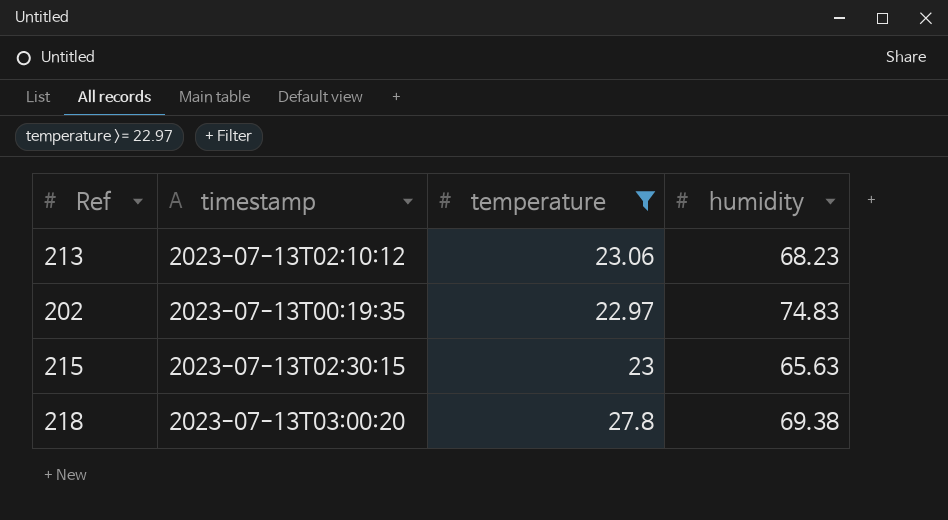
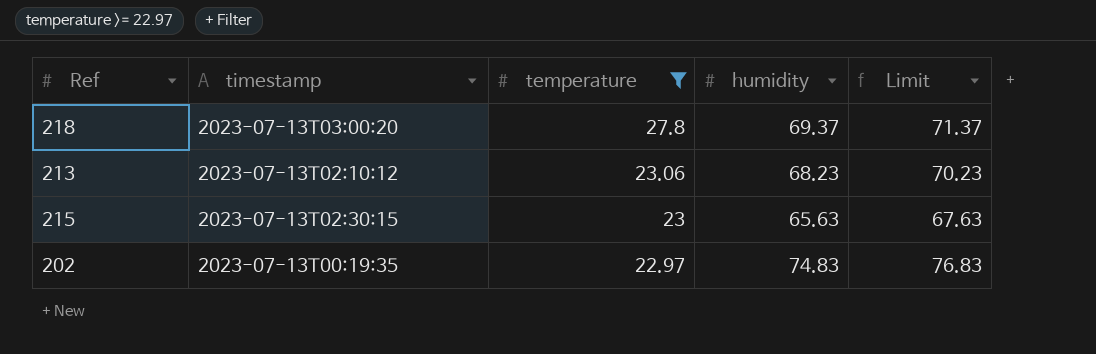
row order: none -> temperature descending
column Limit | formula: none -> [humidity] + 2
218 | humidity: 69.38 -> 69.37

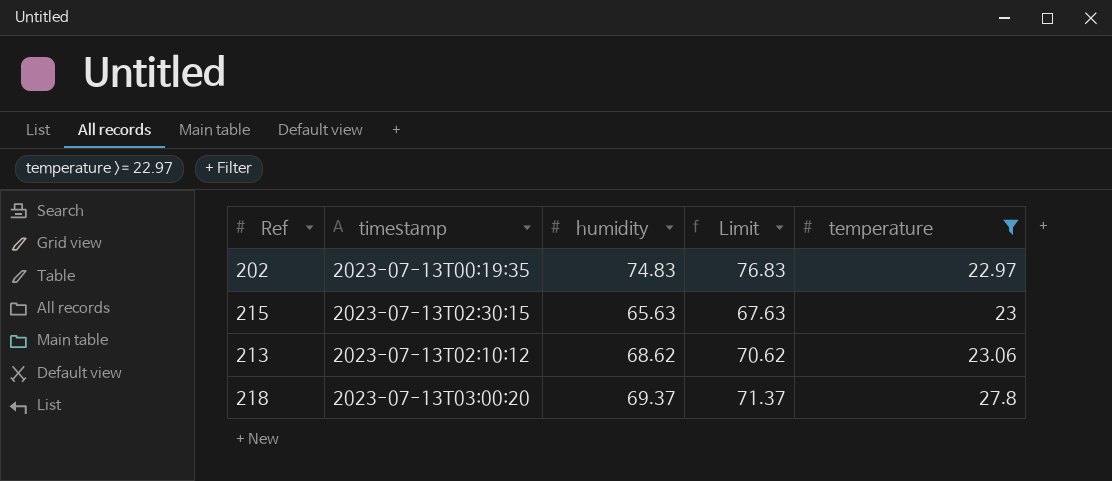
row order: temperature descending -> temperature ascending
column temperature | position: 3 -> 5
213 | humidity: 68.23 -> 68.62
213 | Limit: 70.23 -> 70.62

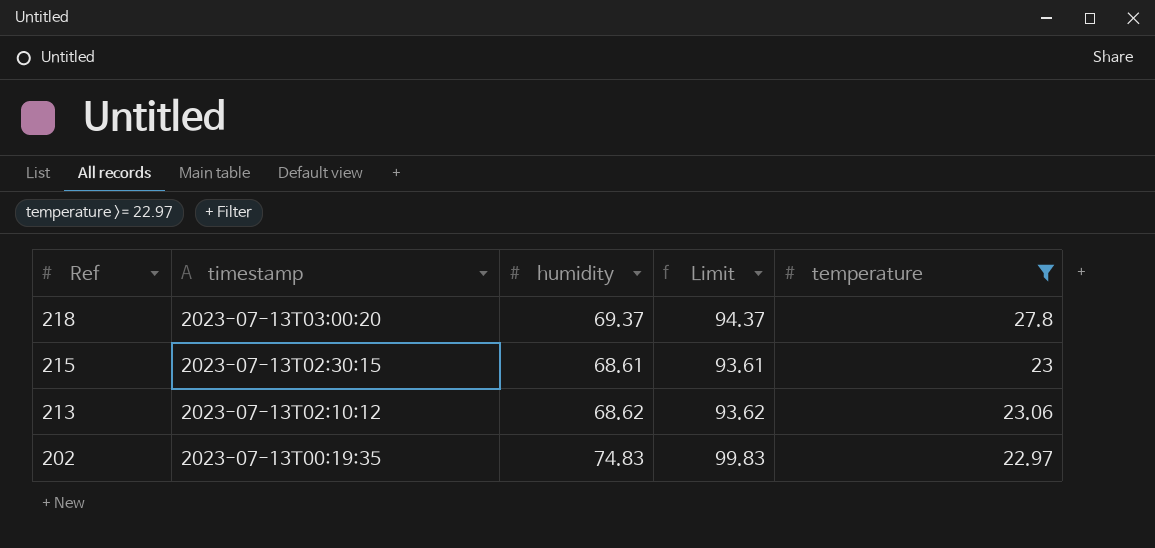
row order: temperature ascending -> Ref descending
column Limit | formula: [humidity] + 2 -> [humidity] + 25
215 | humidity: 65.63 -> 68.61

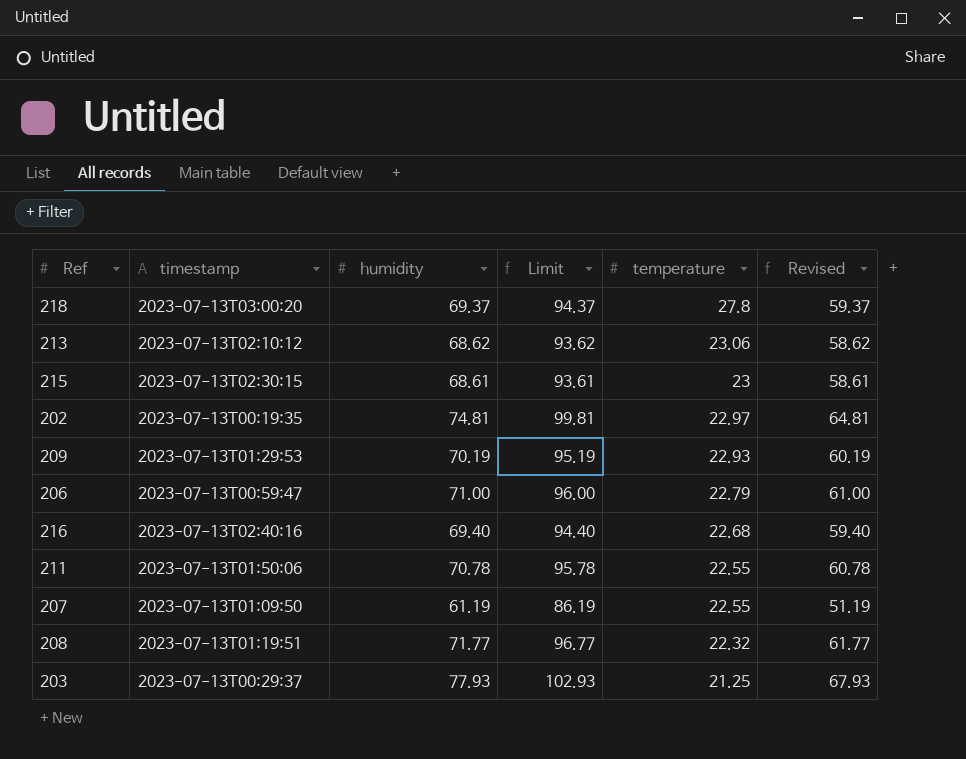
filter: temperature >= 22.97 -> none
row order: Ref descending -> temperature descending
column Revised | formula: none -> [humidity] - 10
202 | humidity: 74.83 -> 74.81
202 | Limit: 99.83 -> 99.81

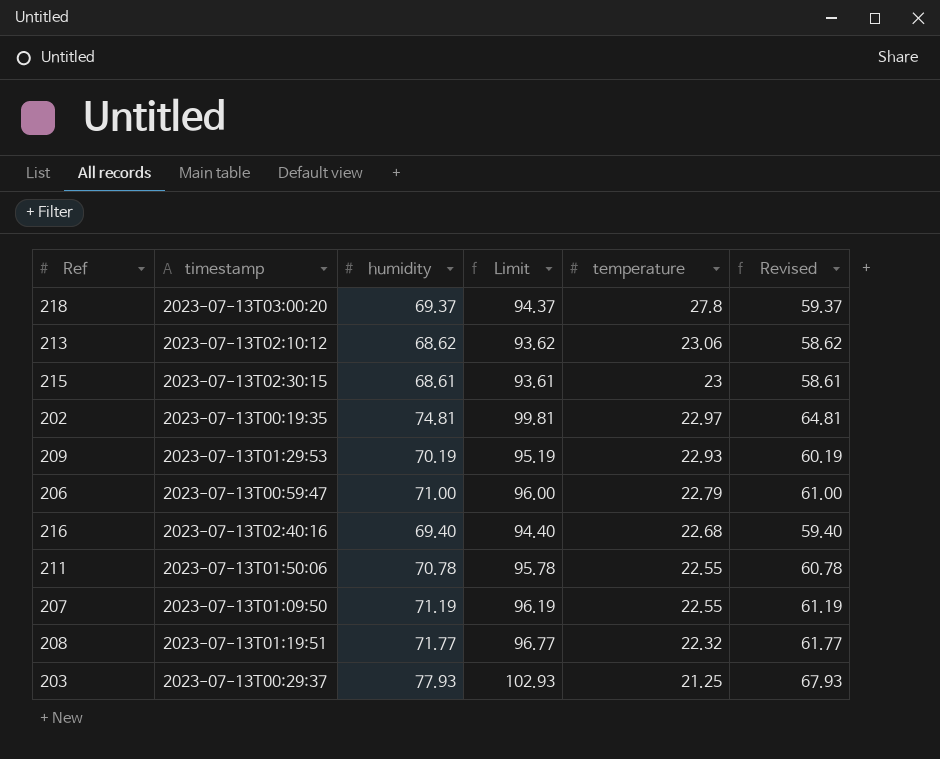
207 | humidity: 61.19 -> 71.19
207 | Limit: 86.19 -> 96.19
207 | Revised: 51.19 -> 61.19

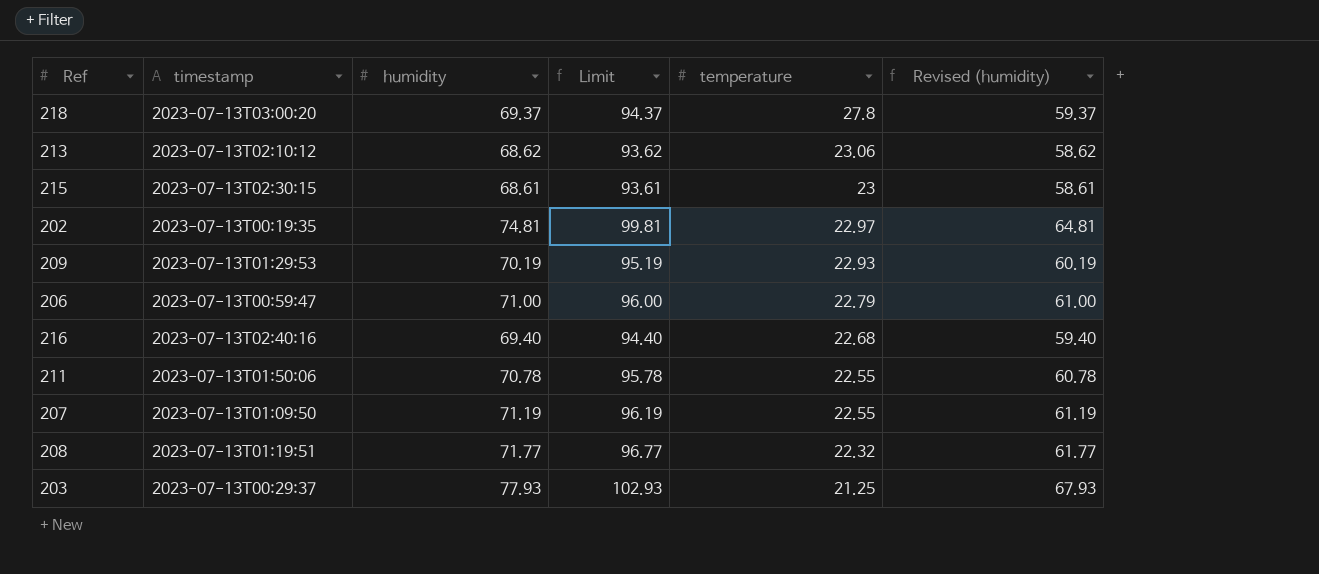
column name: Revised -> Revised (humidity)

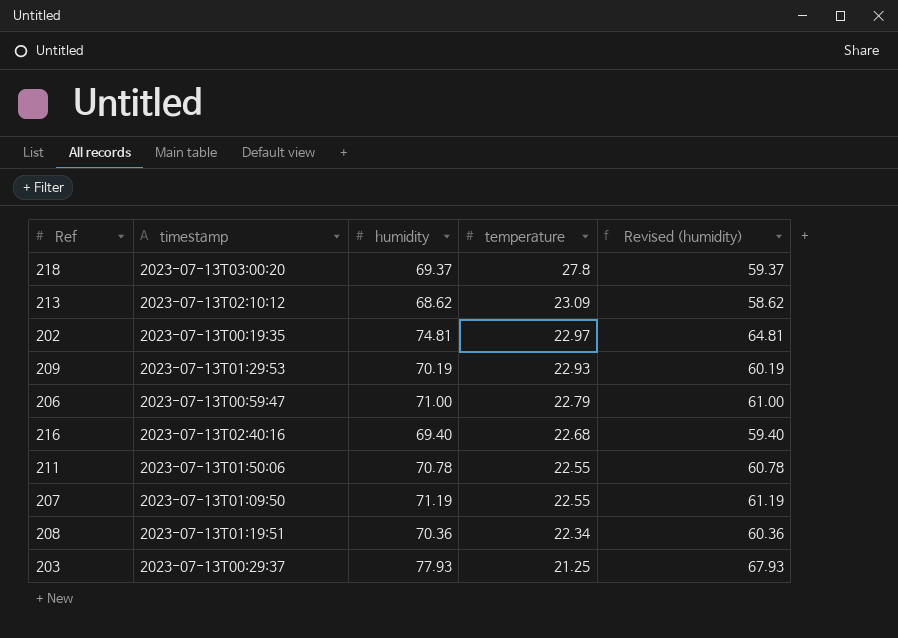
column Limit | formula: [humidity] + 25 -> none
row 215: 2023-07-13T02:30:15 | 68.61 | 93.61 | 23 | 58.61 -> none
213 | temperature: 23.06 -> 23.09
208 | humidity: 71.77 -> 70.36
208 | temperature: 22.32 -> 22.34
208 | Revised (humidity): 61.77 -> 60.36

